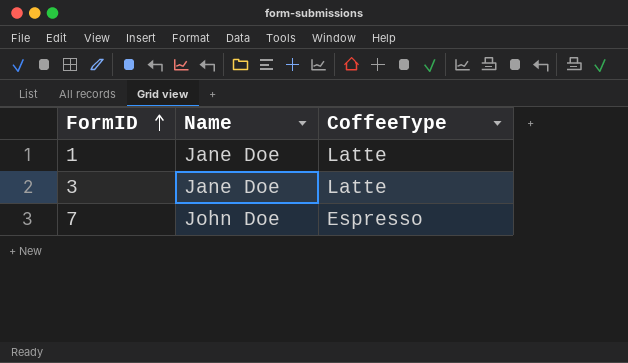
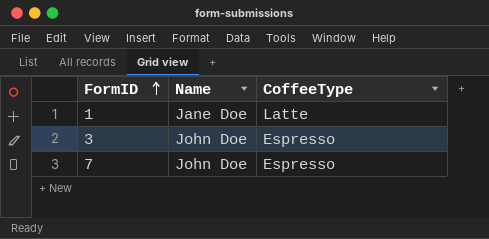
3 | Name: Jane Doe -> John Doe
3 | CoffeeType: Latte -> Espresso

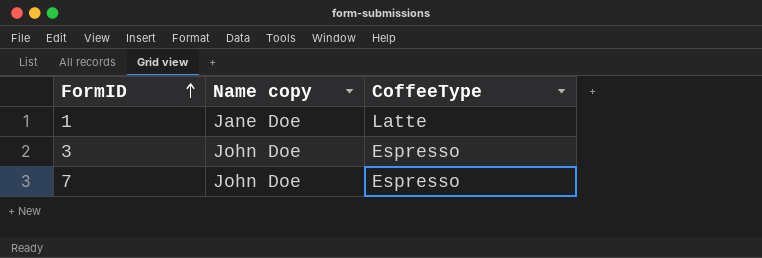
column name: Name -> Name copy

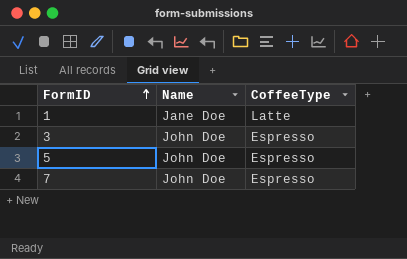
column name: Name copy -> Name
row 5: none -> John Doe | Espresso

